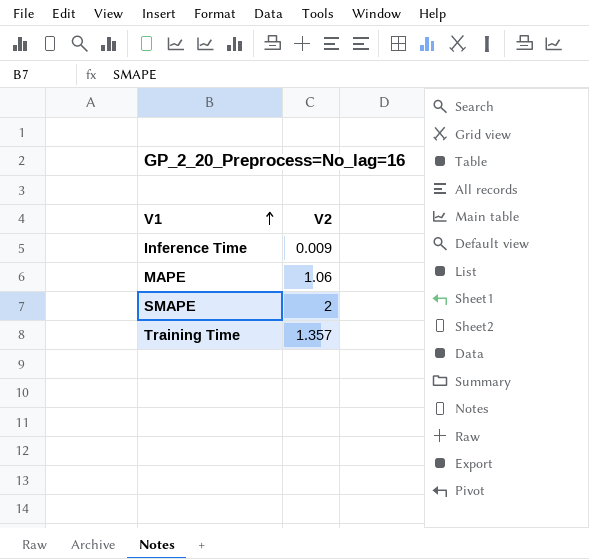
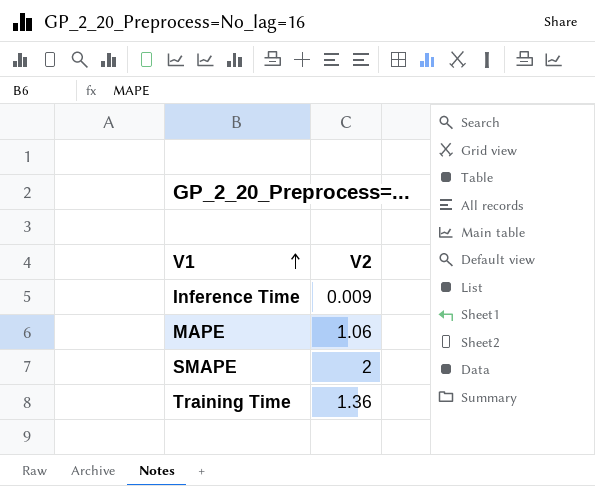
Training Time | V2: 1.357 -> 1.36

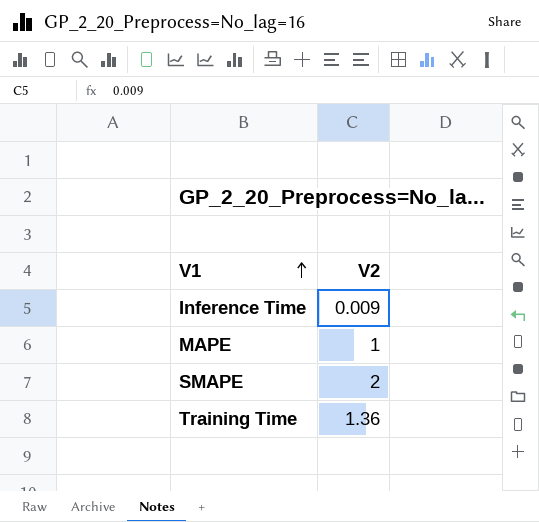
MAPE | V2: 1.06 -> 1

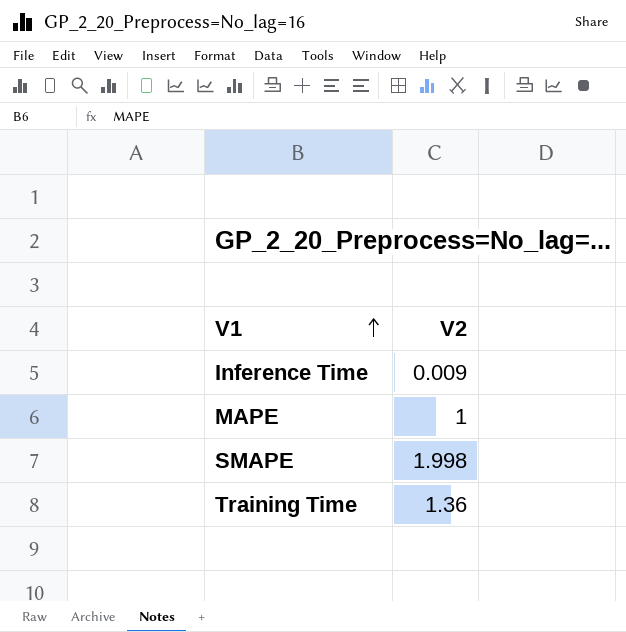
SMAPE | V2: 2 -> 1.998

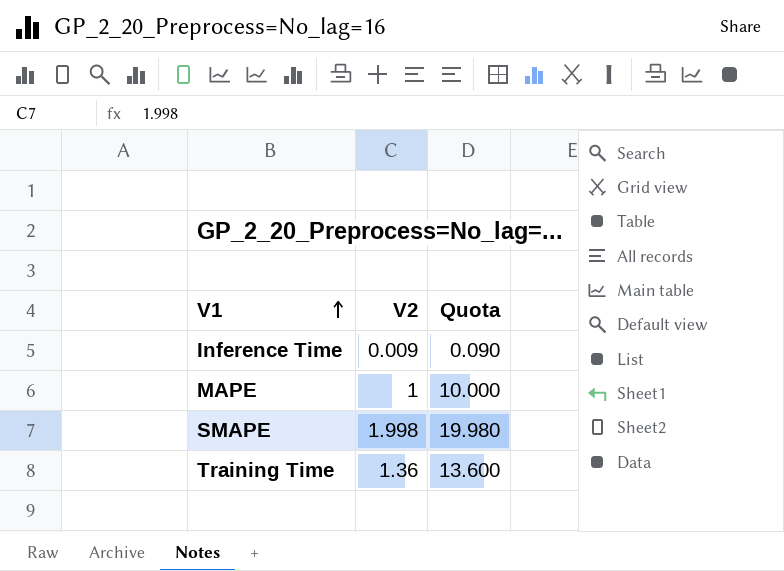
column Quota | formula: none -> [V2] * 10

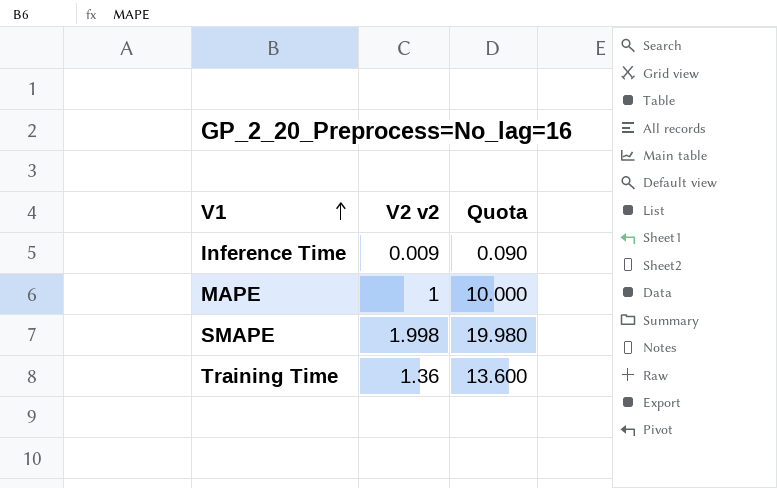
column name: V2 -> V2 v2

